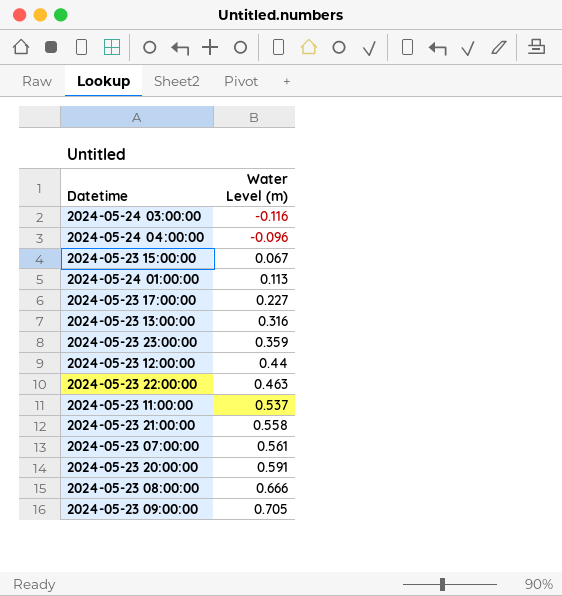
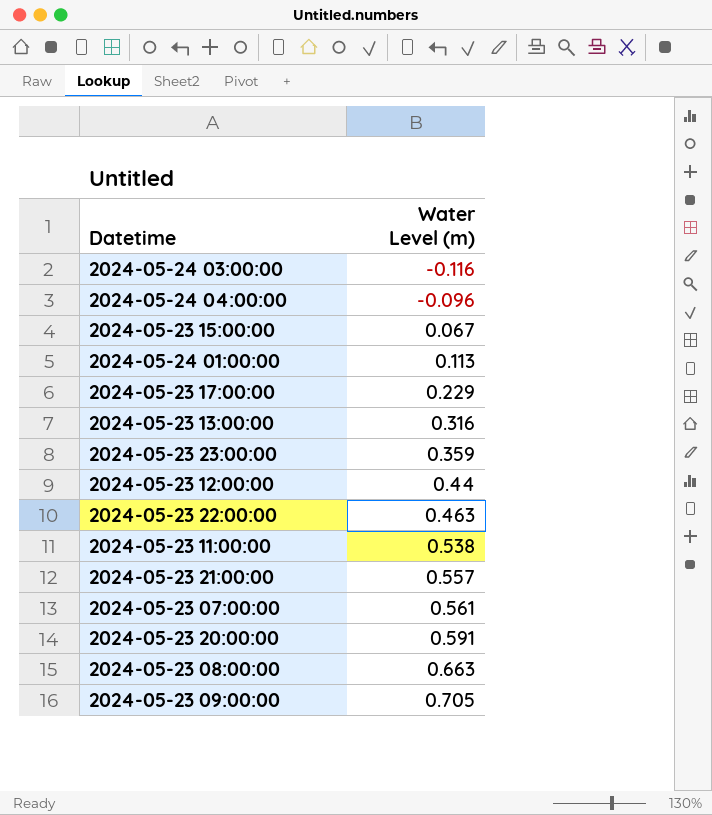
2024-05-23 17:00:00 | Water Level (m): 0.227 -> 0.229
2024-05-23 11:00:00 | Water Level (m): 0.537 -> 0.538
2024-05-23 21:00:00 | Water Level (m): 0.558 -> 0.557
2024-05-23 08:00:00 | Water Level (m): 0.666 -> 0.663

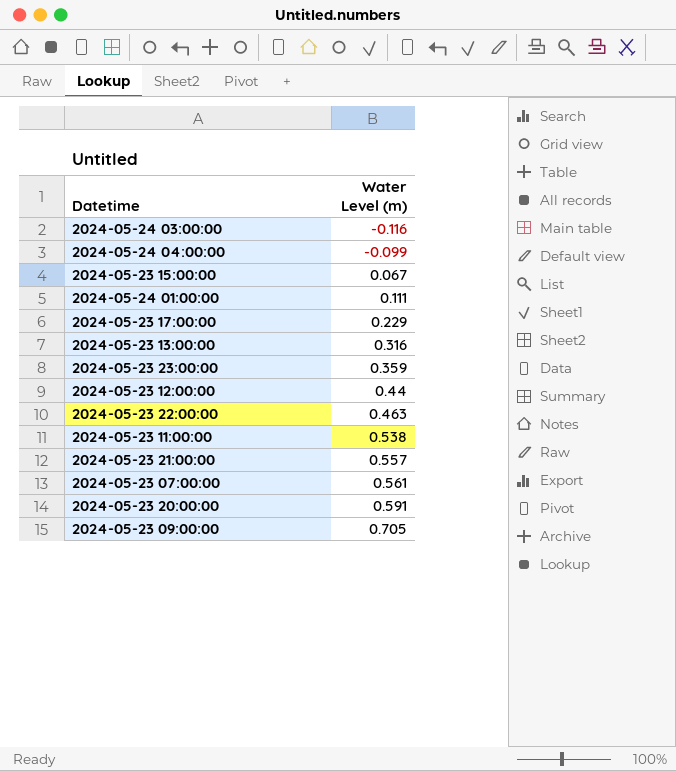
row 2024-05-23 08:00:00: 0.663 -> none
2024-05-24 04:00:00 | Water Level (m): -0.096 -> -0.099
2024-05-24 01:00:00 | Water Level (m): 0.113 -> 0.111

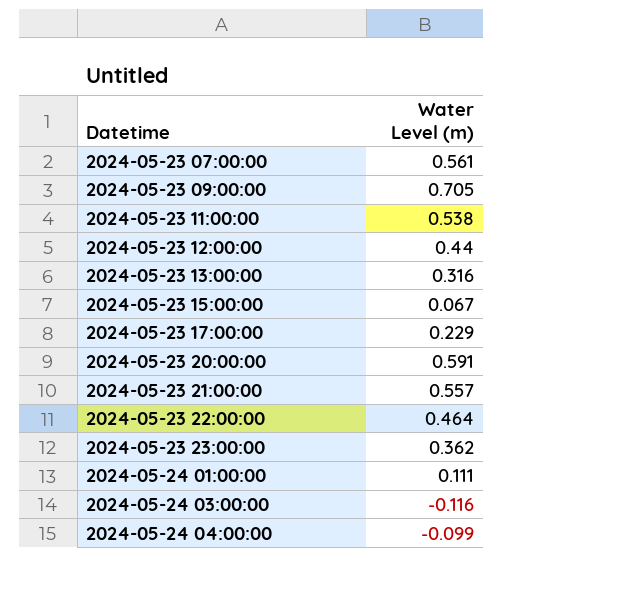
row order: Water Level (m) ascending -> Datetime ascending
2024-05-23 22:00:00 | Water Level (m): 0.463 -> 0.464
2024-05-23 23:00:00 | Water Level (m): 0.359 -> 0.362

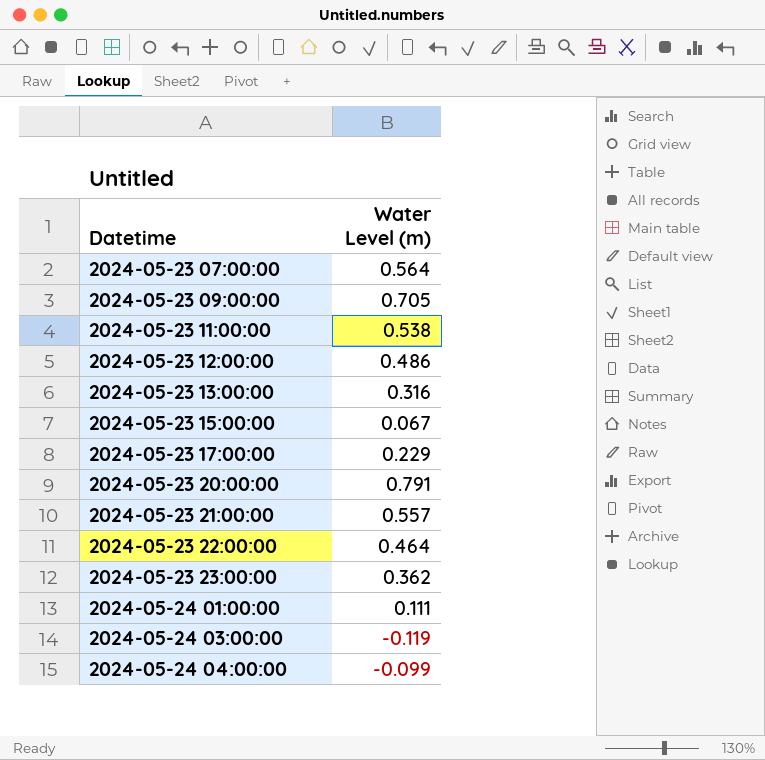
2024-05-23 07:00:00 | Water Level (m): 0.561 -> 0.564
2024-05-23 12:00:00 | Water Level (m): 0.44 -> 0.486
2024-05-23 20:00:00 | Water Level (m): 0.591 -> 0.791
2024-05-24 03:00:00 | Water Level (m): -0.116 -> -0.119

